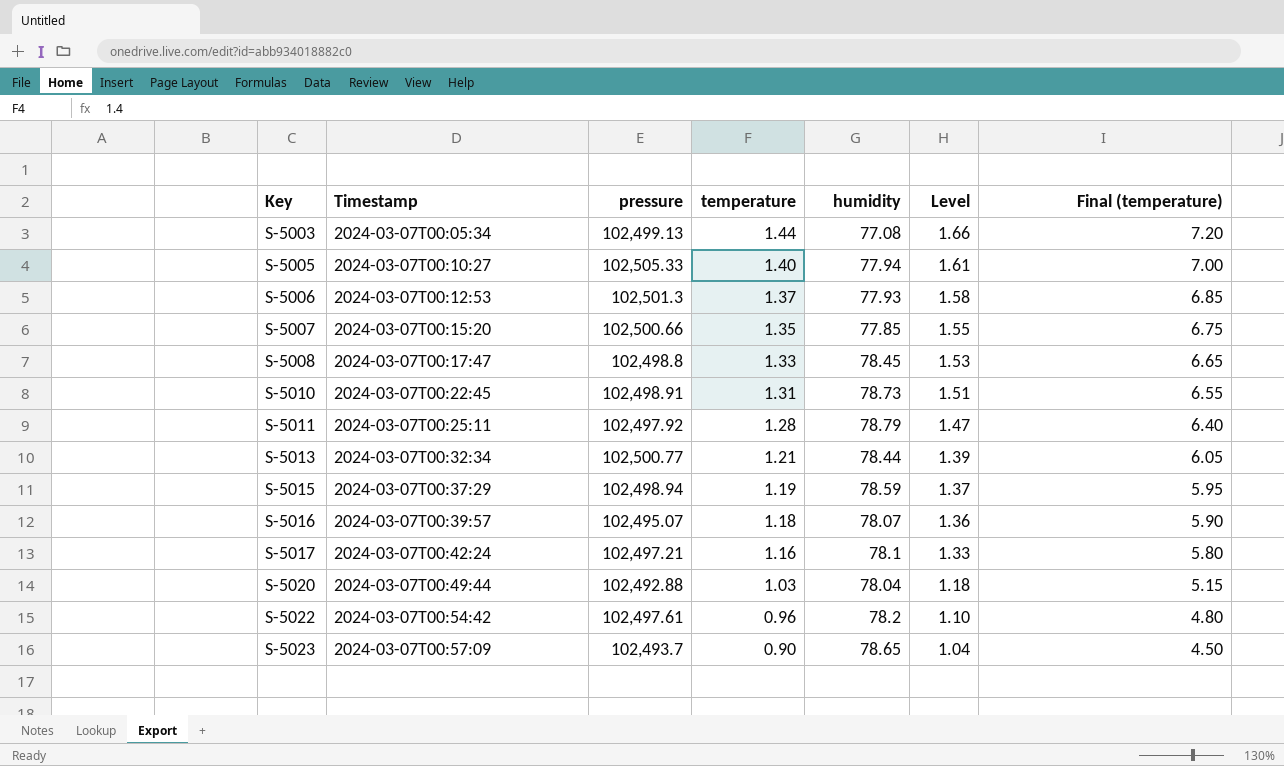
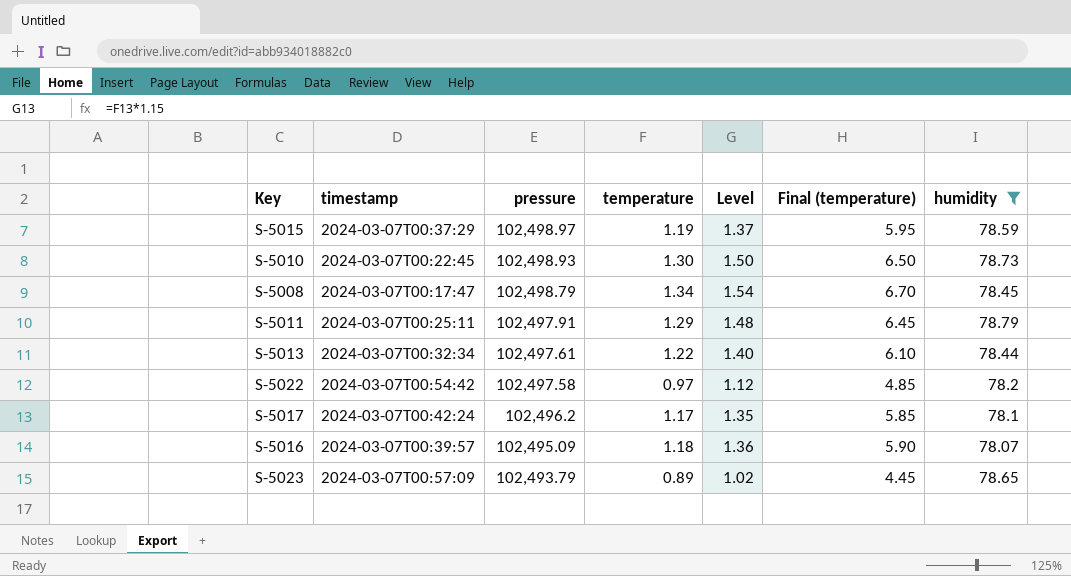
filter: none -> humidity >= 78.07
row order: Key ascending -> pressure descending
column name: Timestamp -> timestamp
column humidity | position: 5 -> 7
S-5015 | pressure: 102,498.94 -> 102,498.97
S-5010 | pressure: 102,498.91 -> 102,498.93
S-5010 | temperature: 1.31 -> 1.30
S-5010 | Level: 1.51 -> 1.50
S-5010 | Final (temperature): 6.55 -> 6.50
S-5008 | pressure: 102,498.8 -> 102,498.79
S-5008 | temperature: 1.33 -> 1.34
S-5008 | Level: 1.53 -> 1.54
S-5008 | Final (temperature): 6.65 -> 6.70
S-5011 | pressure: 102,497.92 -> 102,497.91
S-5011 | temperature: 1.28 -> 1.29
S-5011 | Level: 1.47 -> 1.48
S-5011 | Final (temperature): 6.40 -> 6.45
S-5013 | pressure: 102,500.77 -> 102,497.61
S-5013 | temperature: 1.21 -> 1.22
S-5013 | Level: 1.39 -> 1.40
S-5013 | Final (temperature): 6.05 -> 6.10
S-5022 | pressure: 102,497.61 -> 102,497.58
S-5022 | temperature: 0.96 -> 0.97
S-5022 | Level: 1.10 -> 1.12
S-5022 | Final (temperature): 4.80 -> 4.85
S-5017 | pressure: 102,497.21 -> 102,496.2
S-5017 | temperature: 1.16 -> 1.17
S-5017 | Level: 1.33 -> 1.35
S-5017 | Final (temperature): 5.80 -> 5.85
S-5016 | pressure: 102,495.07 -> 102,495.09
S-5023 | pressure: 102,493.7 -> 102,493.79
S-5023 | temperature: 0.90 -> 0.89
S-5023 | Level: 1.04 -> 1.02
S-5023 | Final (temperature): 4.50 -> 4.45

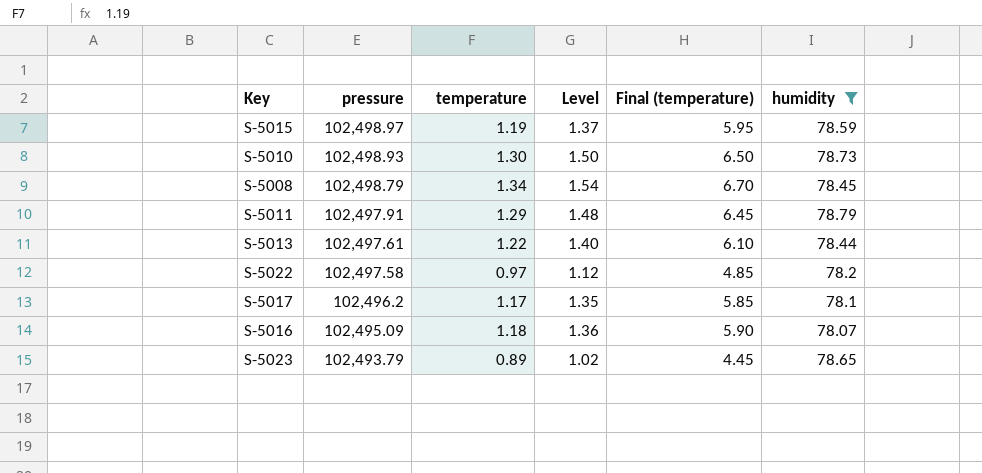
column timestamp | position: 2 -> none

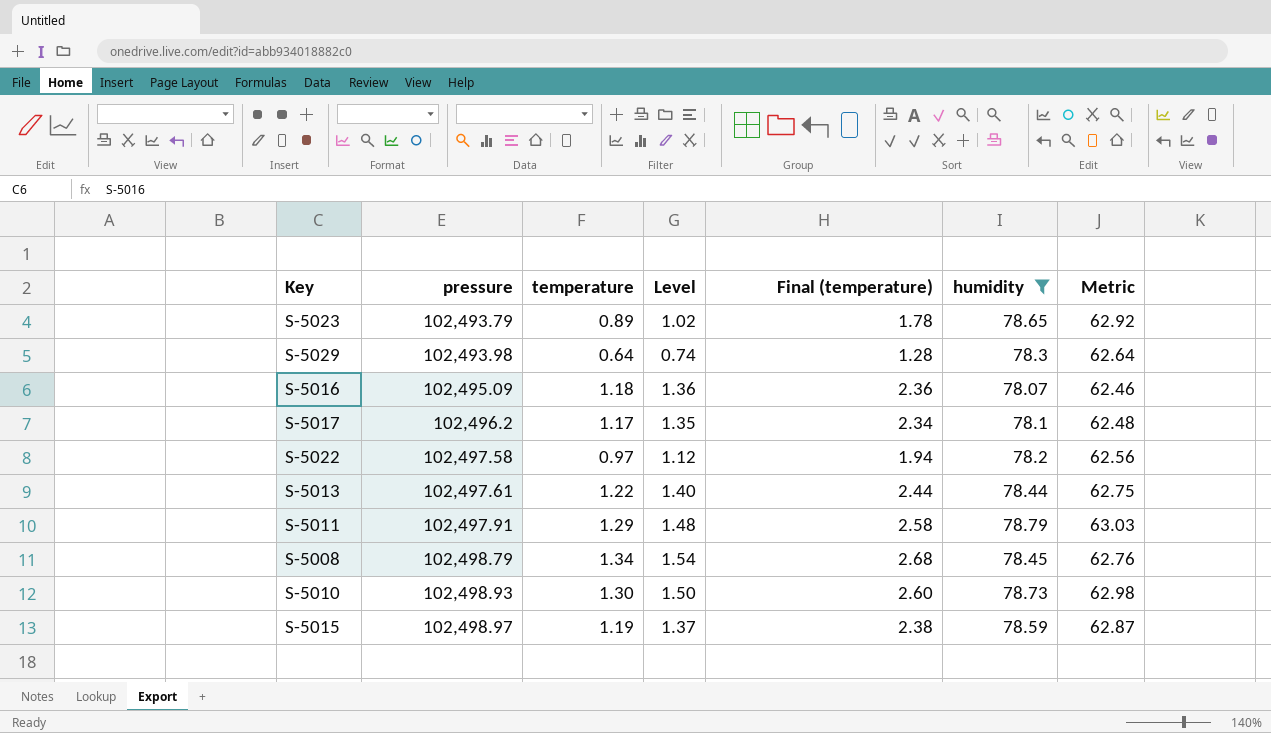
row order: pressure descending -> pressure ascending
column Final (temperature) | formula: [temperature] * 5 -> [temperature] * 2
column Metric | formula: none -> [humidity] * 0.8
row S-5029: none -> 102,493.98 | 0.64 | 0.74 | 1.28 | 78.3 | 62.64

